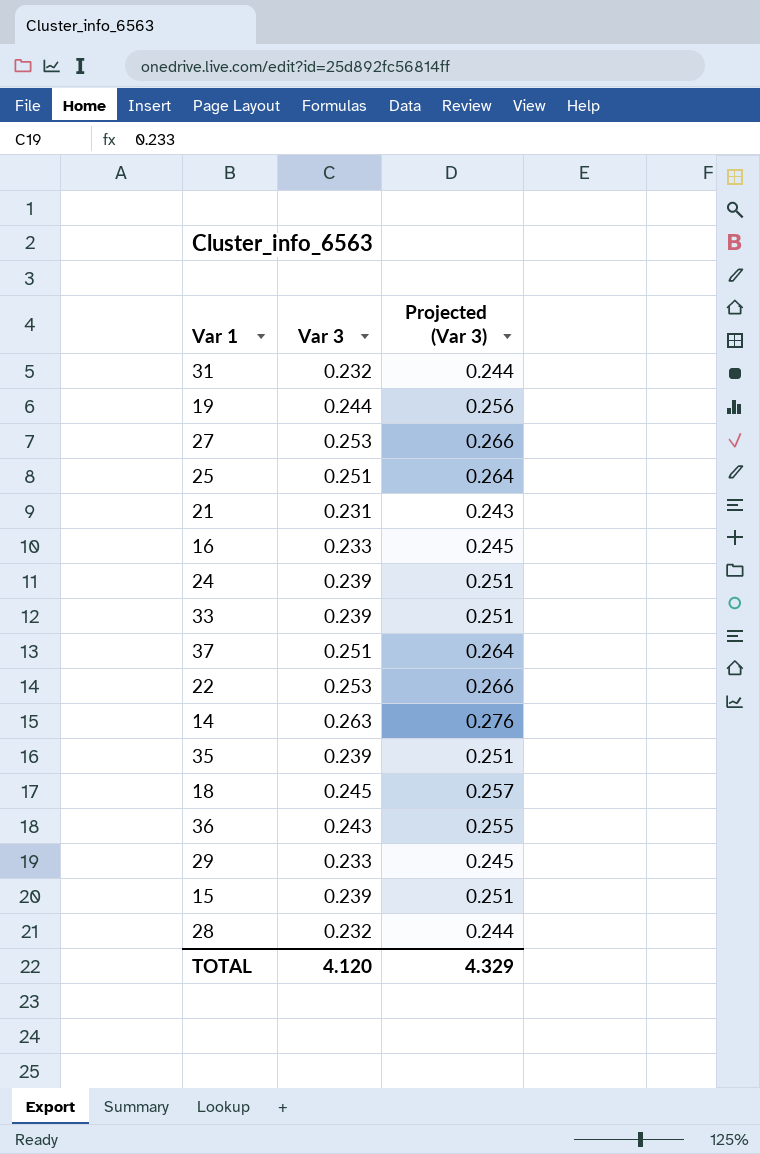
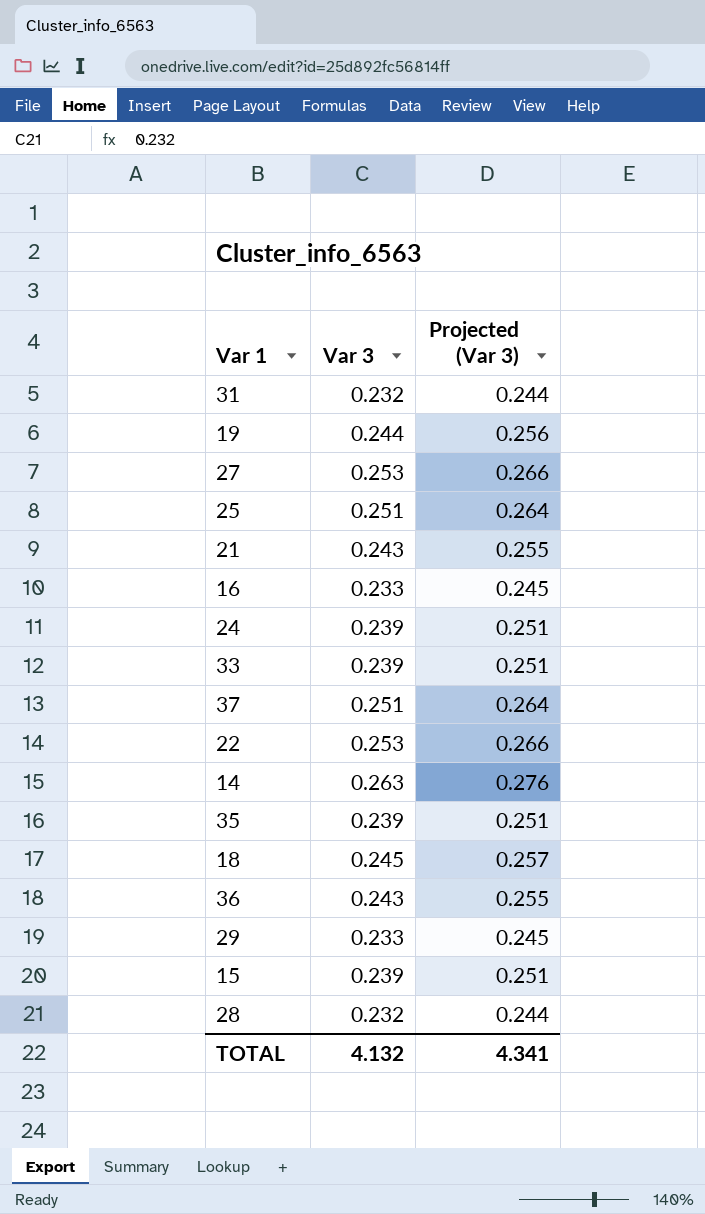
21 | Var 3: 0.231 -> 0.243
21 | Projected (Var 3): 0.243 -> 0.255
TOTAL | Var 3: 4.120 -> 4.132
TOTAL | Projected (Var 3): 4.329 -> 4.341

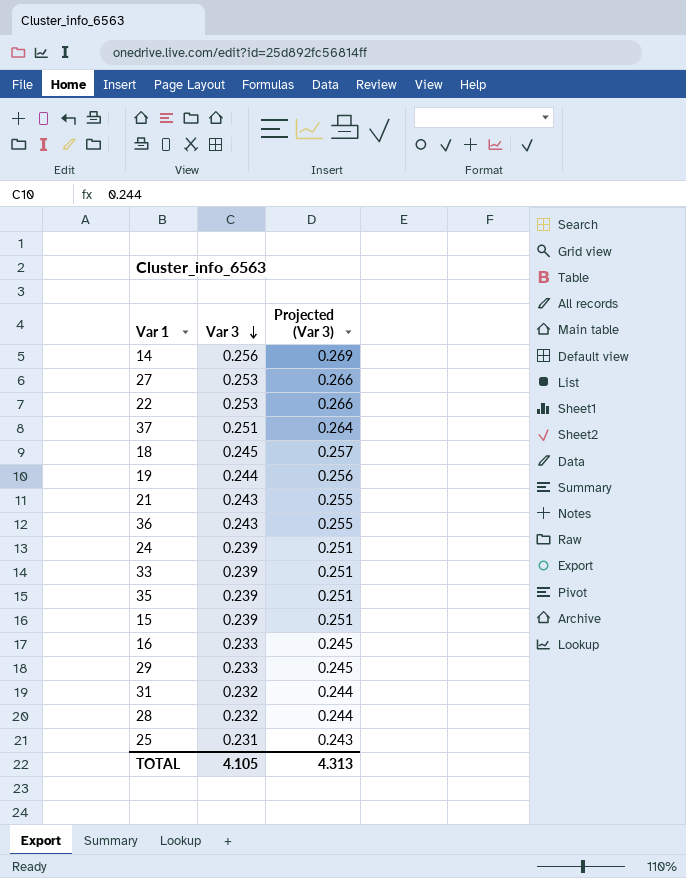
row order: none -> Var 3 descending
14 | Var 3: 0.263 -> 0.256
14 | Projected (Var 3): 0.276 -> 0.269
25 | Var 3: 0.251 -> 0.231
25 | Projected (Var 3): 0.264 -> 0.243
TOTAL | Var 3: 4.132 -> 4.105
TOTAL | Projected (Var 3): 4.341 -> 4.313

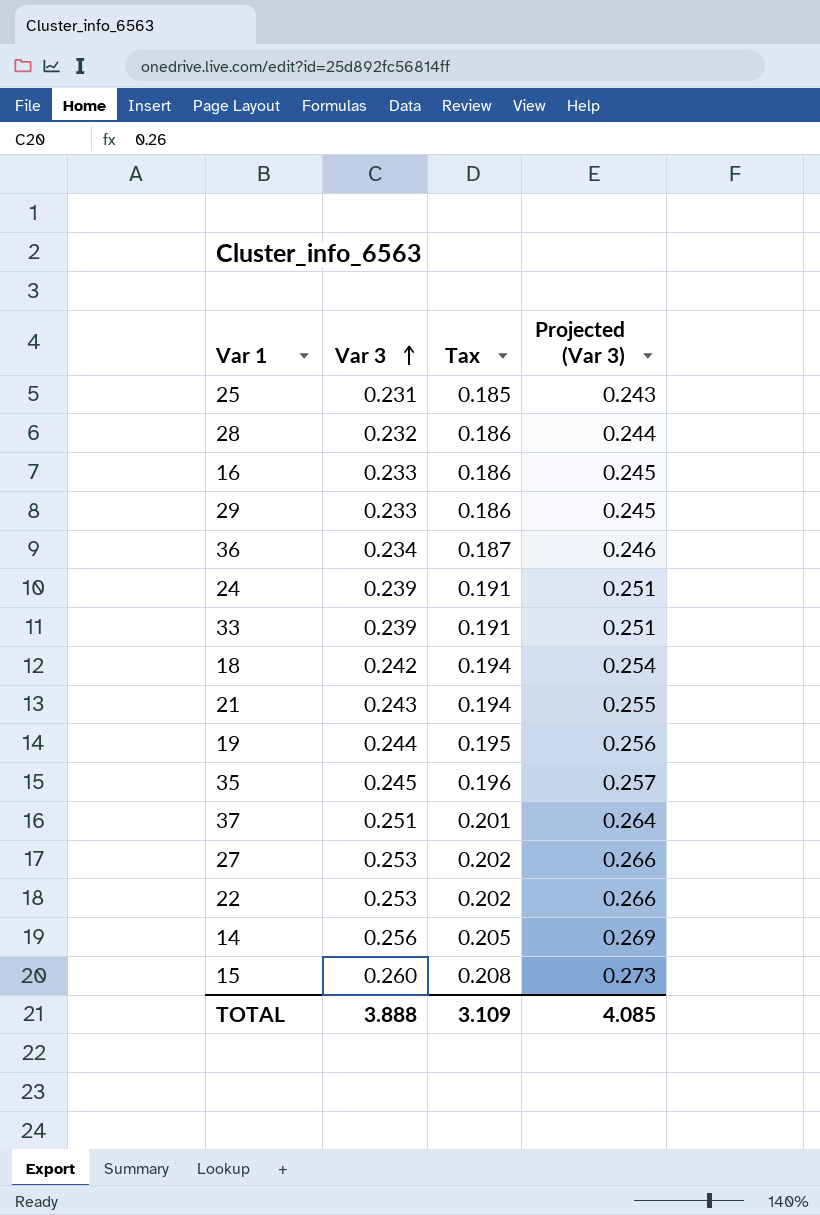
row order: Var 3 descending -> Var 3 ascending
column Tax | formula: none -> [Var 3] * 0.8
row 31: 0.232 | 0.244 -> none
36 | Var 3: 0.243 -> 0.234
36 | Projected (Var 3): 0.255 -> 0.246
18 | Var 3: 0.245 -> 0.242
18 | Projected (Var 3): 0.257 -> 0.254
35 | Var 3: 0.239 -> 0.245
35 | Projected (Var 3): 0.251 -> 0.257
15 | Var 3: 0.239 -> 0.260
15 | Projected (Var 3): 0.251 -> 0.273
TOTAL | Var 3: 4.105 -> 3.888
TOTAL | Projected (Var 3): 4.313 -> 4.085

